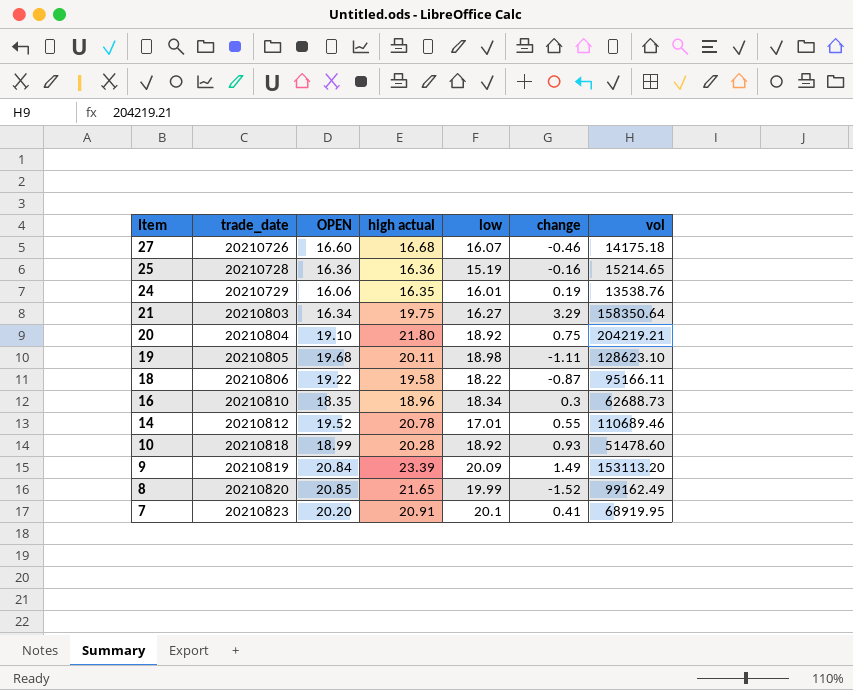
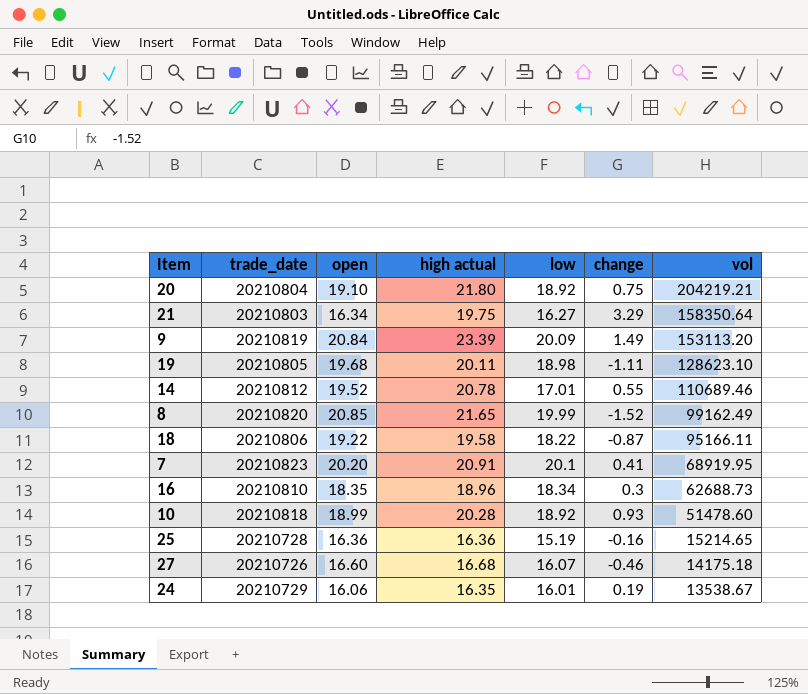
row order: Item descending -> vol descending
column name: OPEN -> open
24 | vol: 13538.76 -> 13538.67

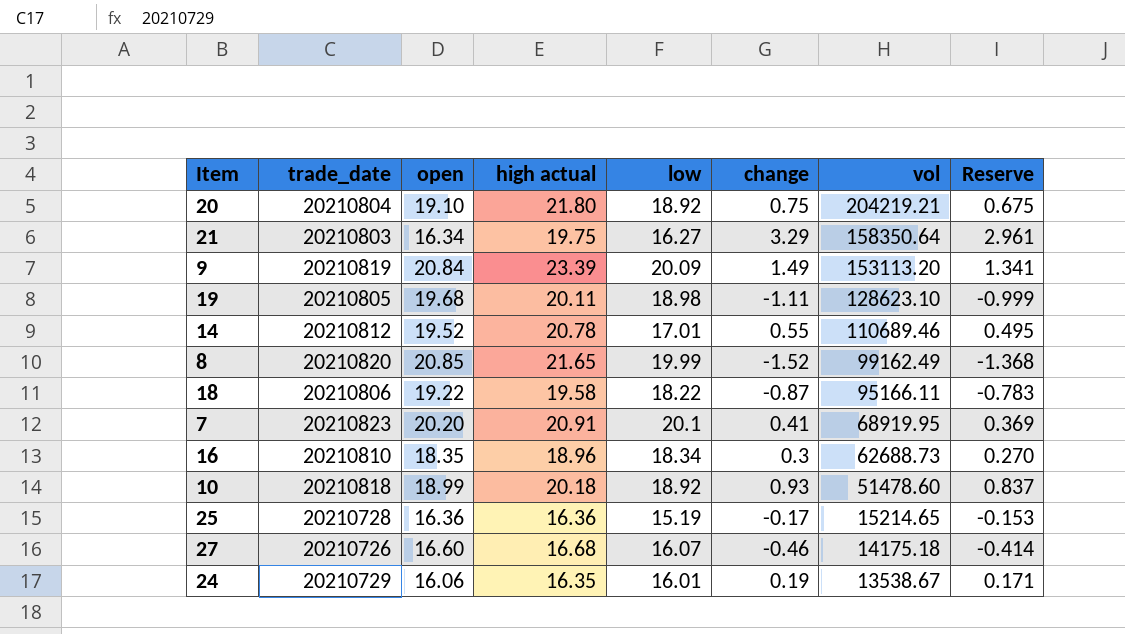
column Reserve | formula: none -> [change] * 0.9
10 | high actual: 20.28 -> 20.18
25 | change: -0.16 -> -0.17

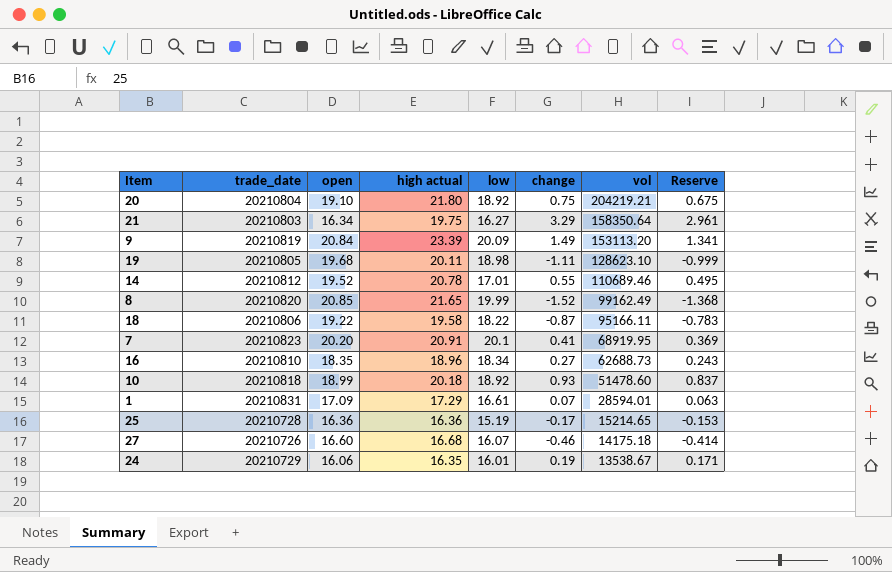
16 | change: 0.3 -> 0.27
16 | Reserve: 0.270 -> 0.243
row 1: none -> 20210831 | 17.09 | 17.29 | 16.61 | 0.07 | 28594.01 | 0.063

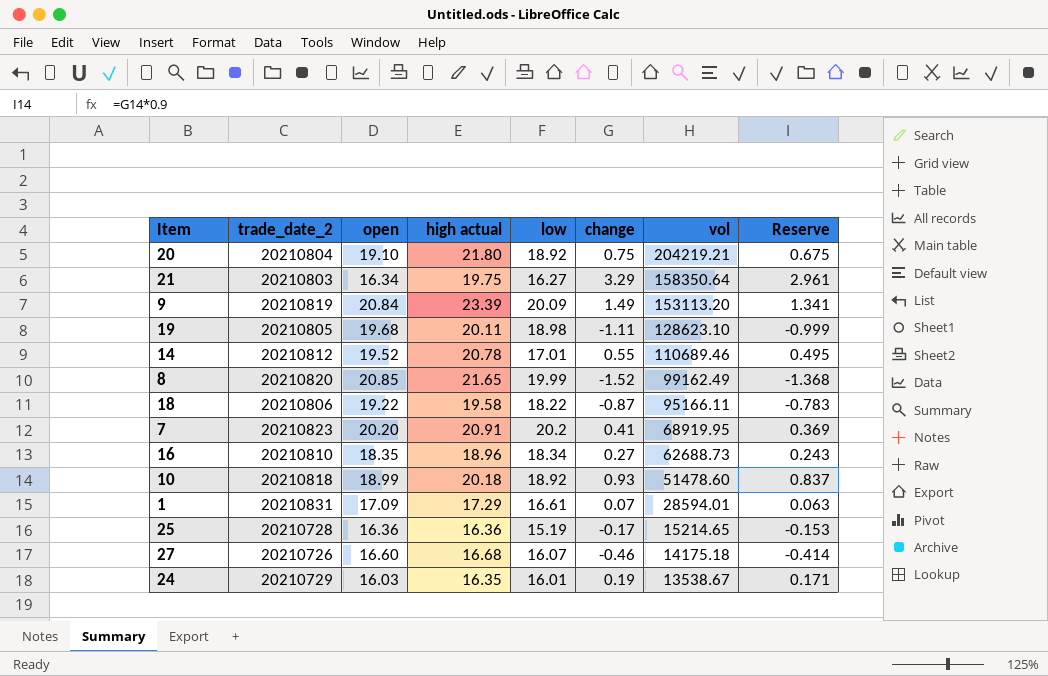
column name: trade_date -> trade_date_2
7 | low: 20.1 -> 20.2
24 | open: 16.06 -> 16.03

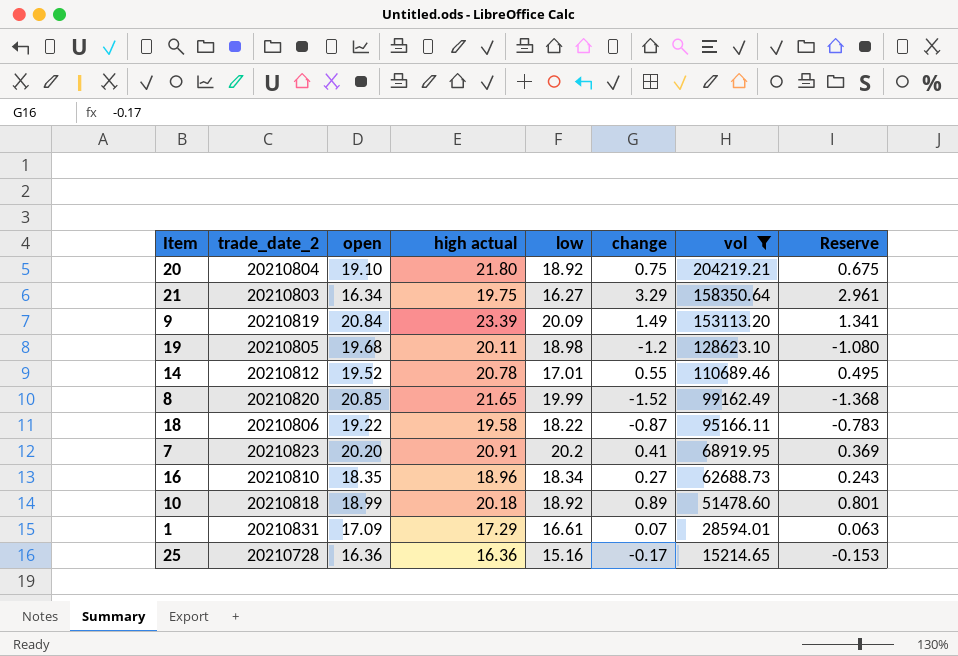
filter: none -> vol >= 15214.65
19 | change: -1.11 -> -1.2
19 | Reserve: -0.999 -> -1.080
10 | change: 0.93 -> 0.89
10 | Reserve: 0.837 -> 0.801
25 | low: 15.19 -> 15.16

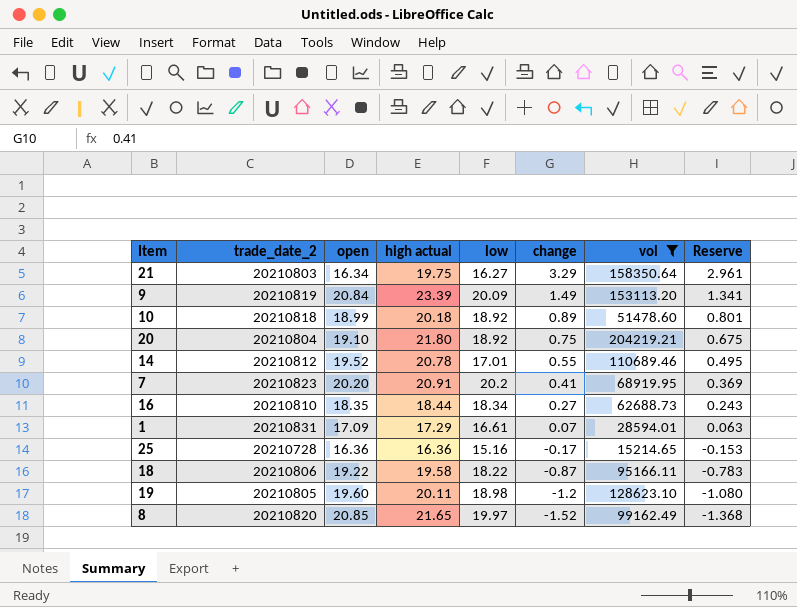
row order: vol descending -> change descending
16 | high actual: 18.96 -> 18.44
19 | open: 19.68 -> 19.60
8 | low: 19.99 -> 19.97

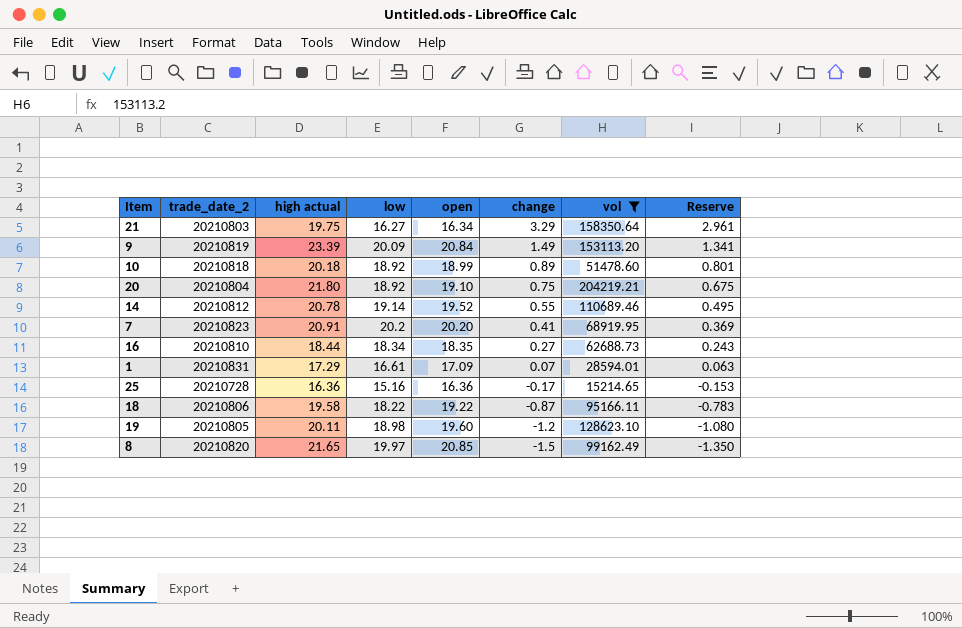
column open | position: 3 -> 5
14 | low: 17.01 -> 19.14
8 | change: -1.52 -> -1.5
8 | Reserve: -1.368 -> -1.350

